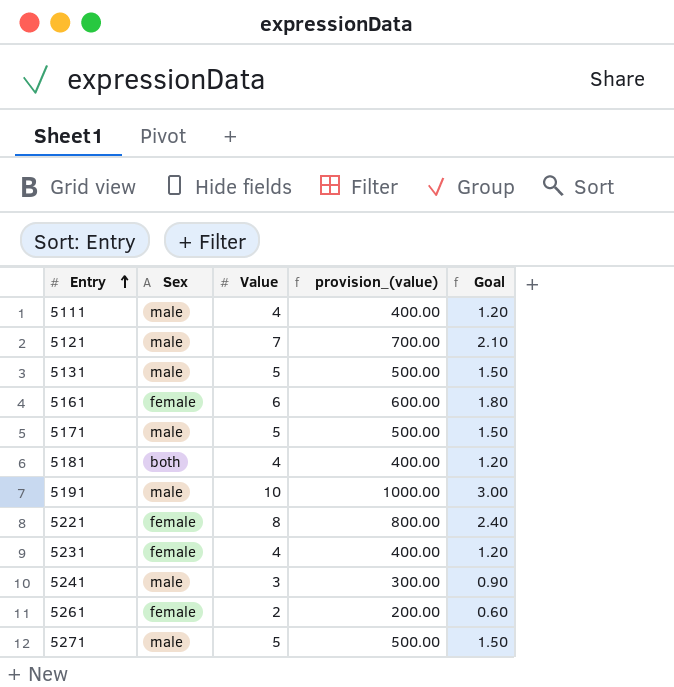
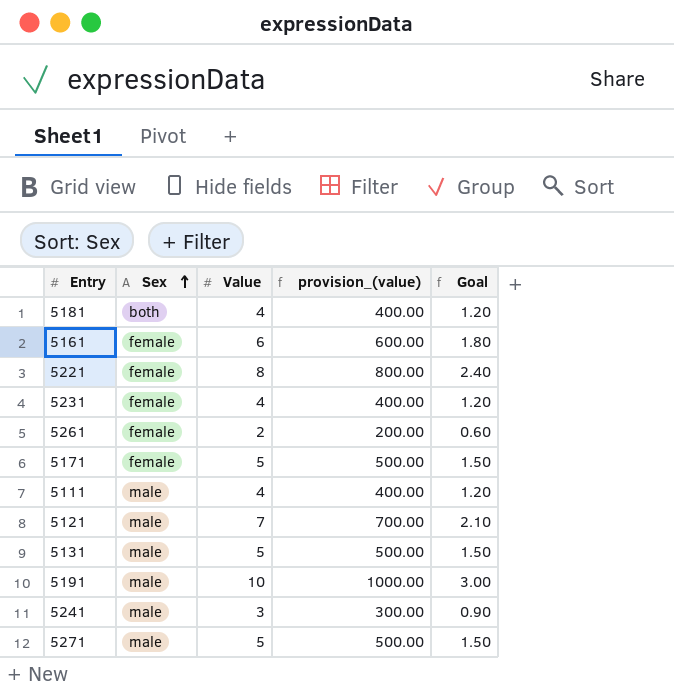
row order: Entry ascending -> Sex ascending
5171 | Sex: male -> female

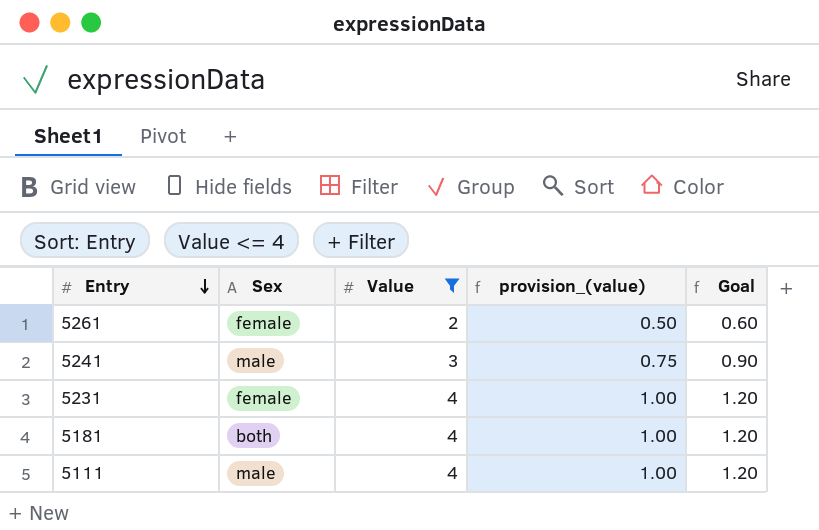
filter: none -> Value <= 4
row order: Sex ascending -> Entry descending
column provision_(value) | formula: [Value] * 100 -> [Value] * 0.25

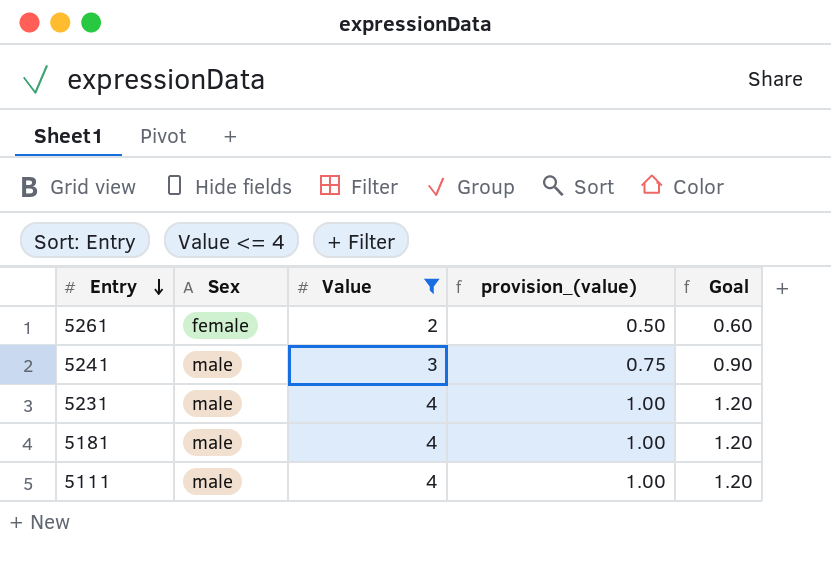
5231 | Sex: female -> male
5181 | Sex: both -> male

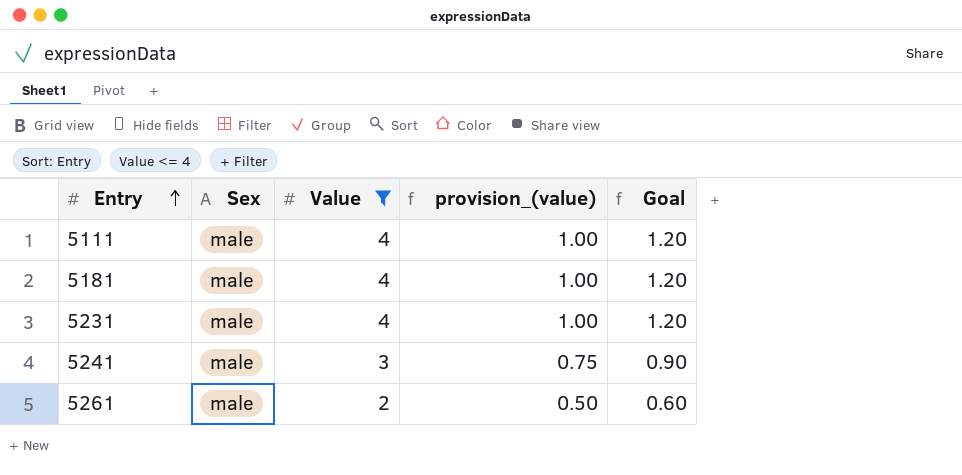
row order: Entry descending -> Entry ascending
5261 | Sex: female -> male

